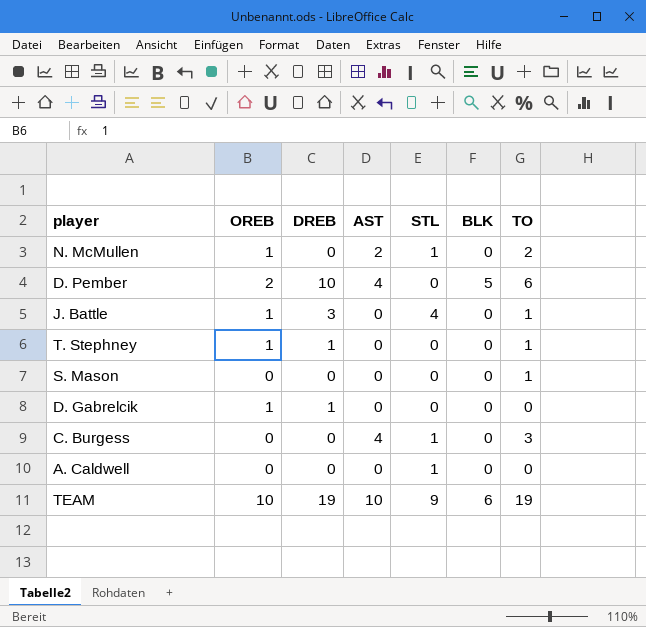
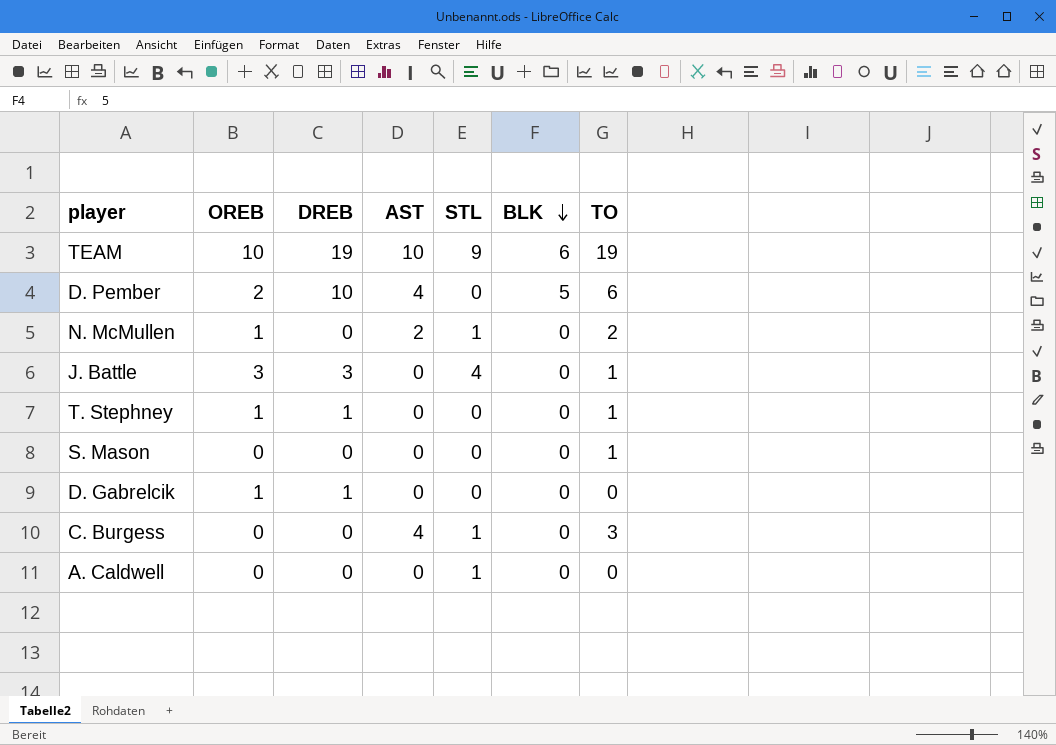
row order: none -> BLK descending
J. Battle | OREB: 1 -> 3

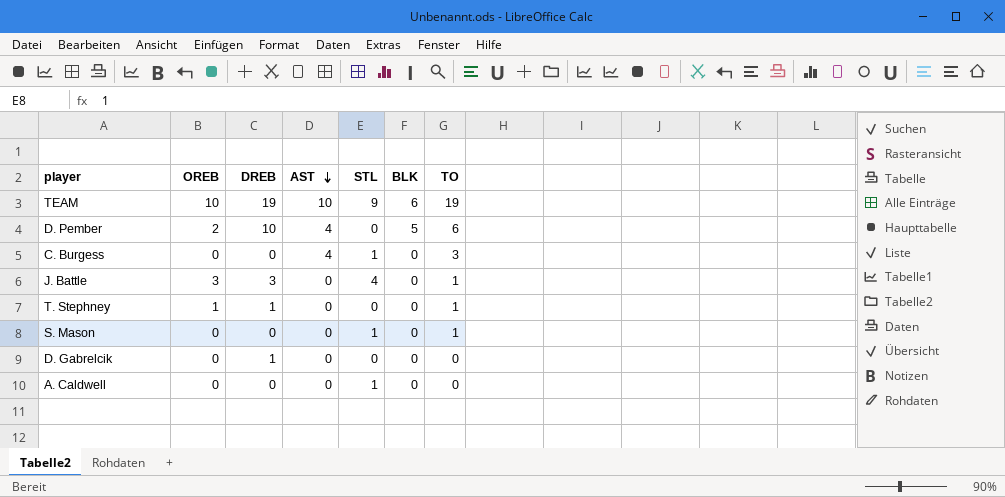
row order: BLK descending -> AST descending
row N. McMullen: 1 | 0 | 2 | 1 | 0 | 2 -> none
S. Mason | STL: 0 -> 1
D. Gabrelcik | OREB: 1 -> 0

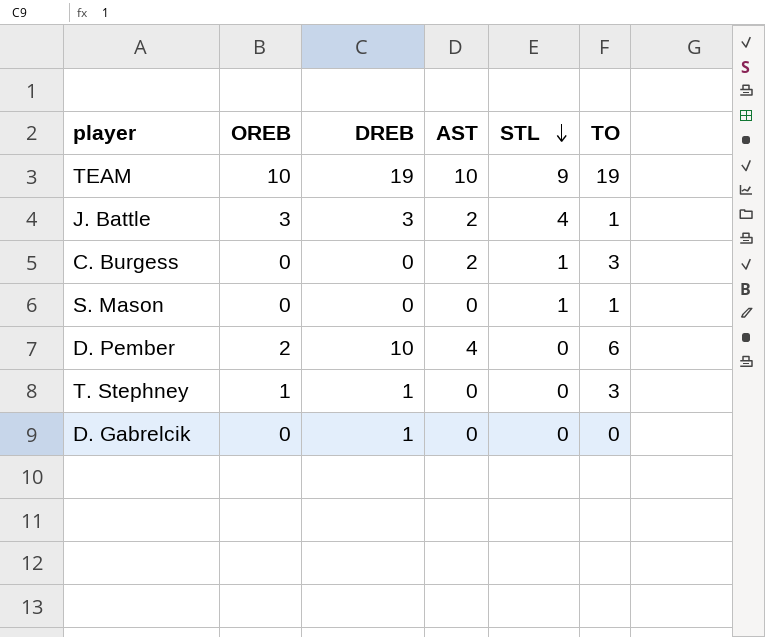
row order: AST descending -> STL descending
column BLK | position: 6 -> none
row A. Caldwell: 0 | 0 | 0 | 1 | 0 | 0 -> none
J. Battle | AST: 0 -> 2
C. Burgess | AST: 4 -> 2
T. Stephney | TO: 1 -> 3

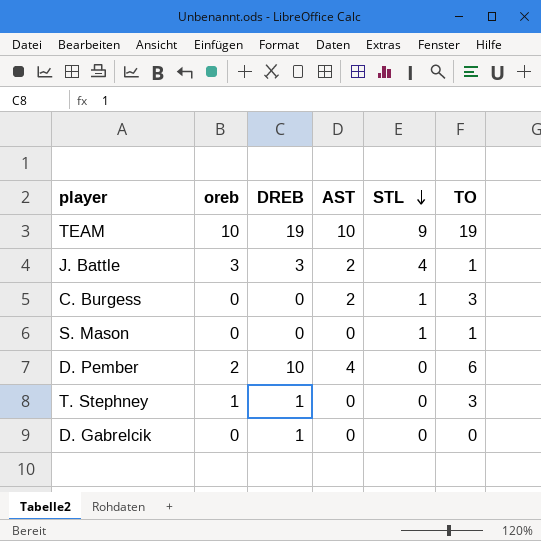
column name: OREB -> oreb

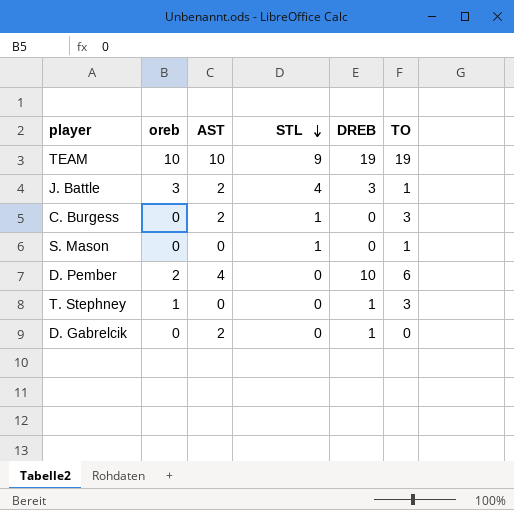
column DREB | position: 3 -> 5
D. Gabrelcik | AST: 0 -> 2

